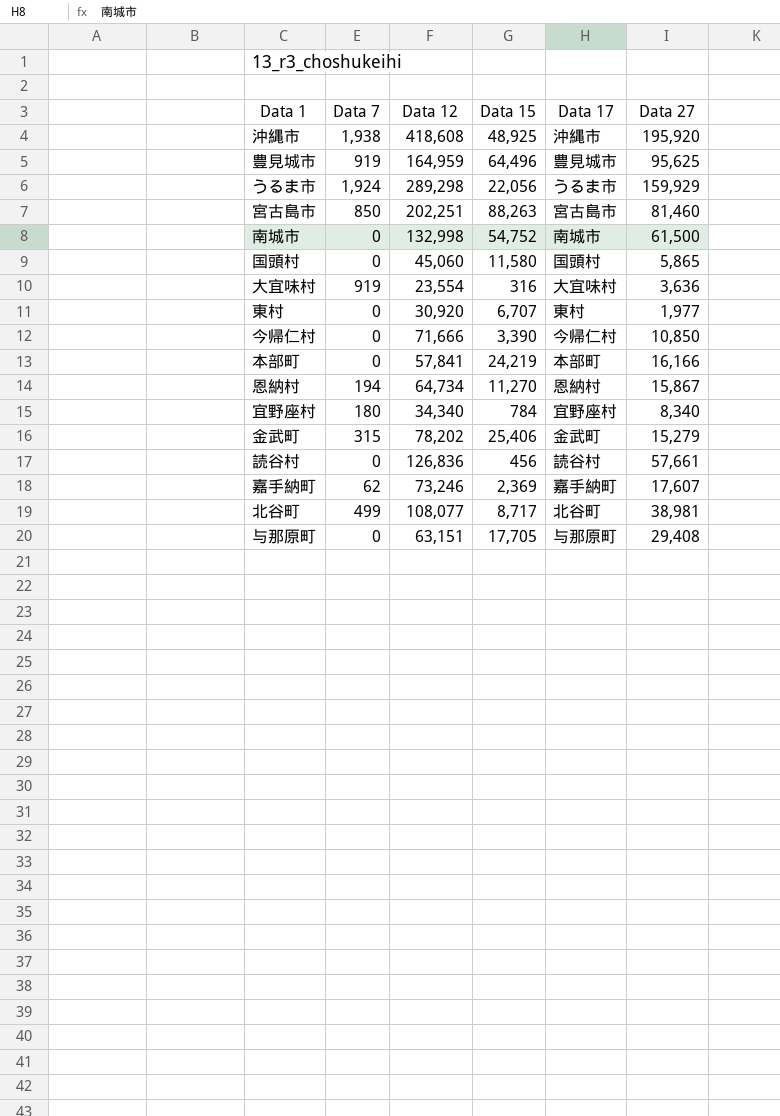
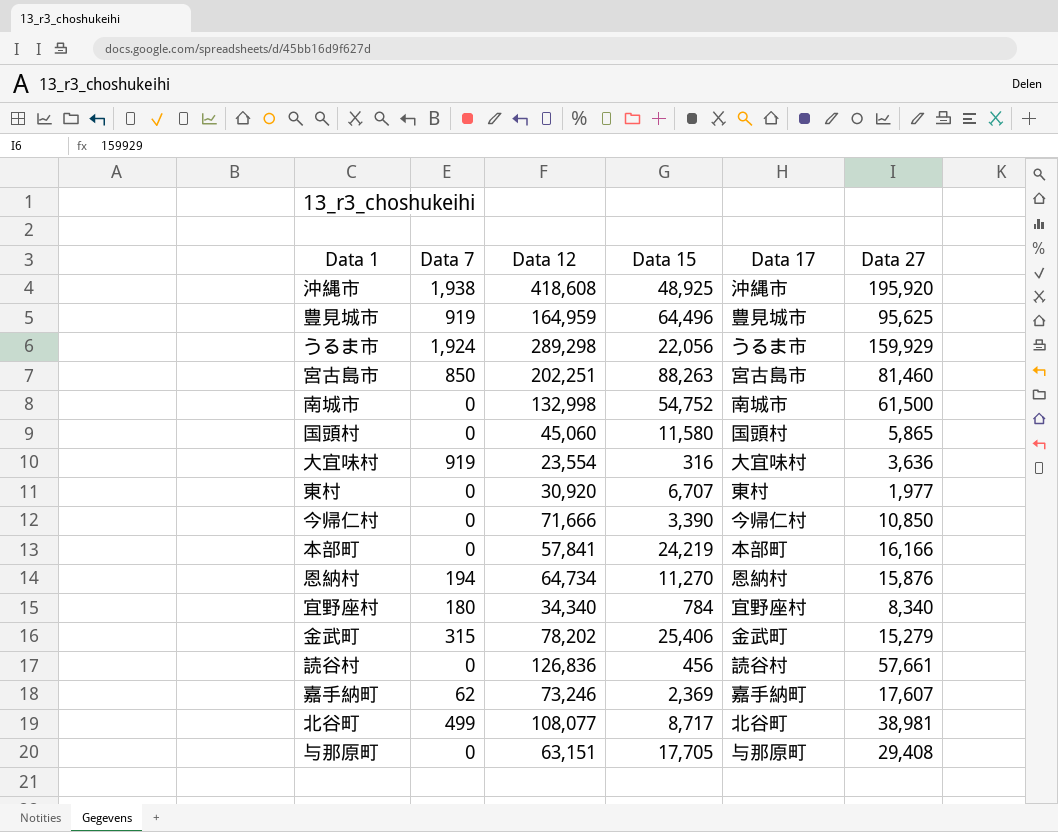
恩納村 | Data 27: 15,867 -> 15,876

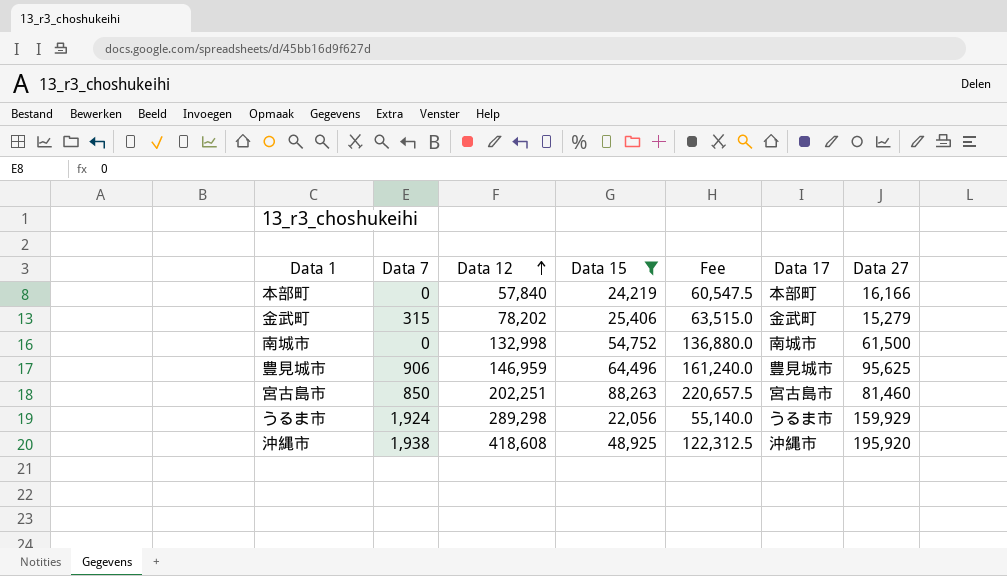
filter: none -> Data 15 >= 22,056
row order: none -> Data 12 ascending
column Fee | formula: none -> [Data 15] * 2.5
本部町 | Data 12: 57,841 -> 57,840
豊見城市 | Data 7: 919 -> 906
豊見城市 | Data 12: 164,959 -> 146,959

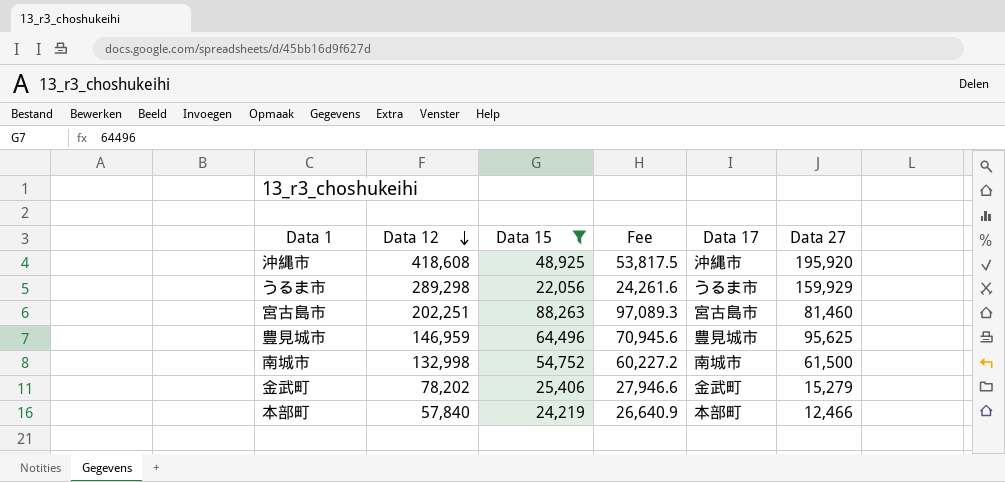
row order: Data 12 ascending -> Data 12 descending
column Data 7 | position: 2 -> none
column Fee | formula: [Data 15] * 2.5 -> [Data 15] * 1.1
本部町 | Data 27: 16,166 -> 12,466

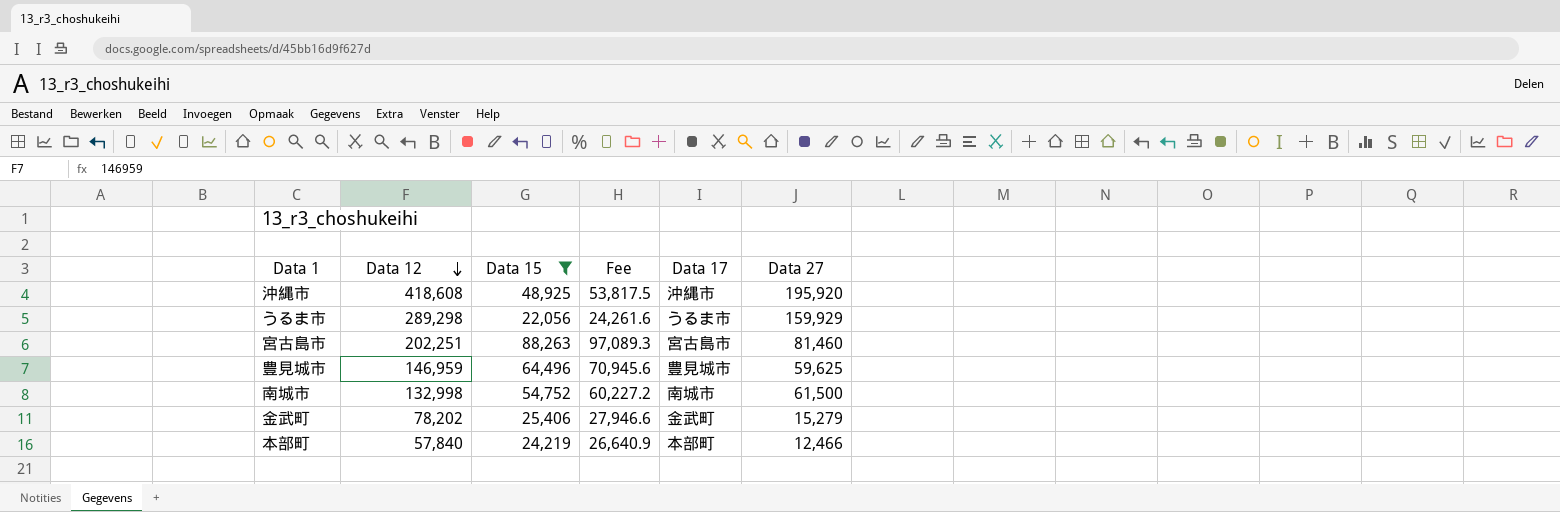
豊見城市 | Data 27: 95,625 -> 59,625

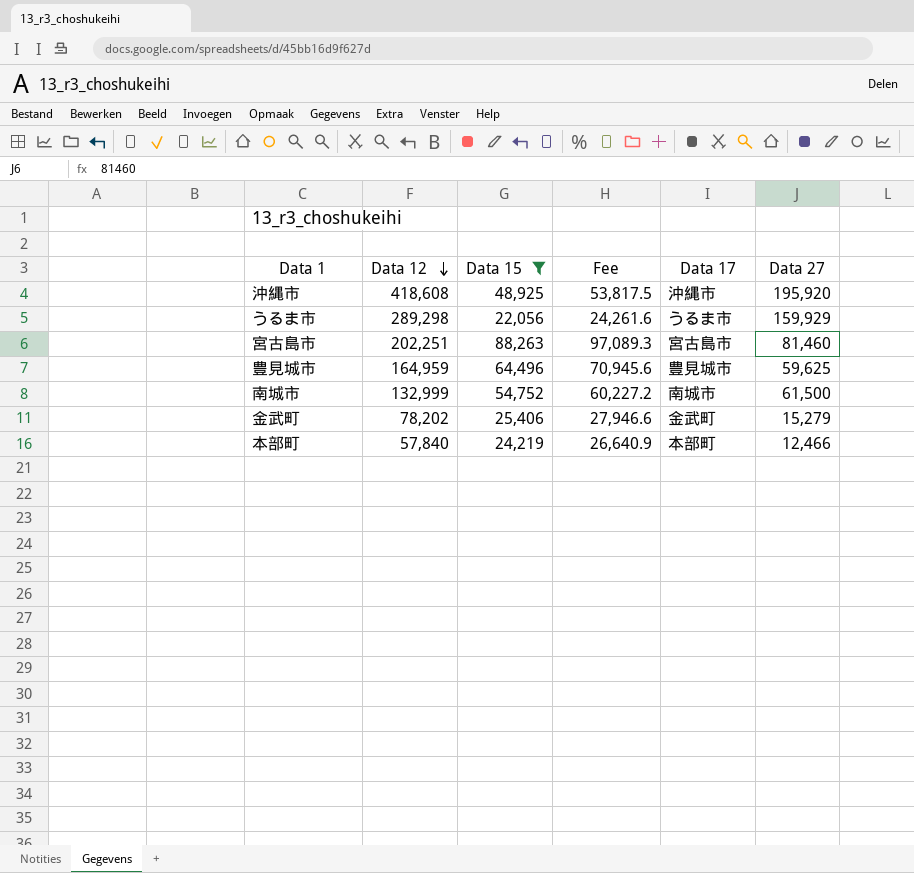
豊見城市 | Data 12: 146,959 -> 164,959
南城市 | Data 12: 132,998 -> 132,999

